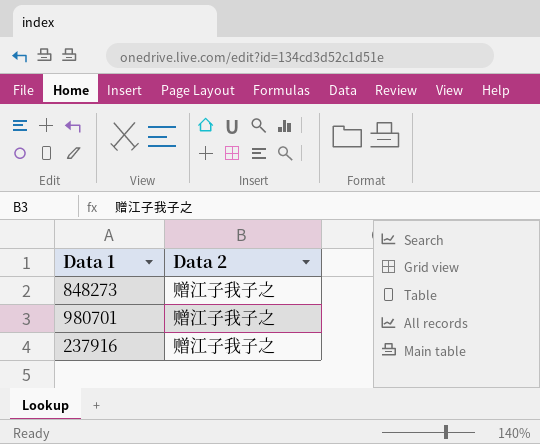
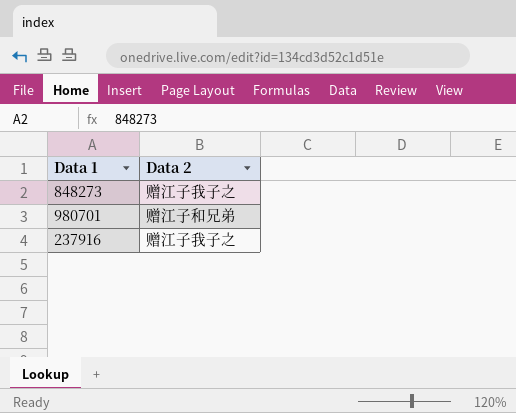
980701 | Data 2: 赠江子我子之 -> 赠江子和兄弟

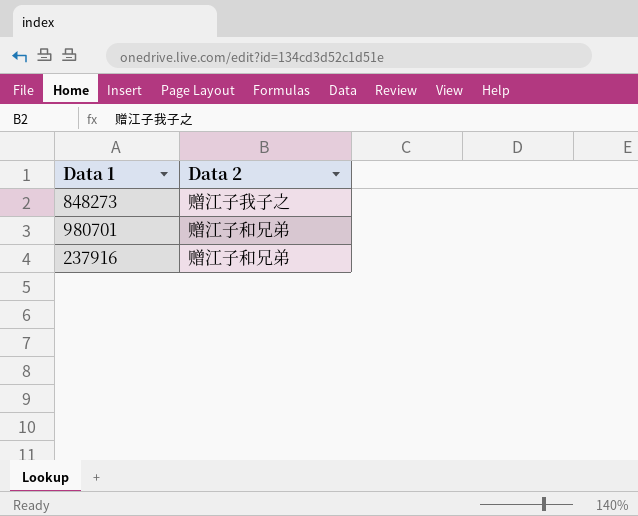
237916 | Data 2: 赠江子我子之 -> 赠江子和兄弟

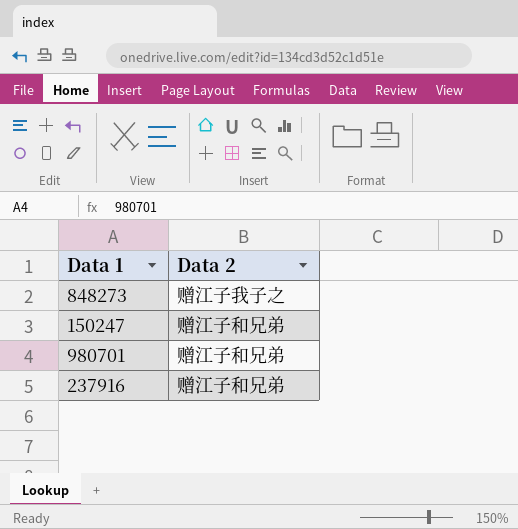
row 150247: none -> 赠江子和兄弟

